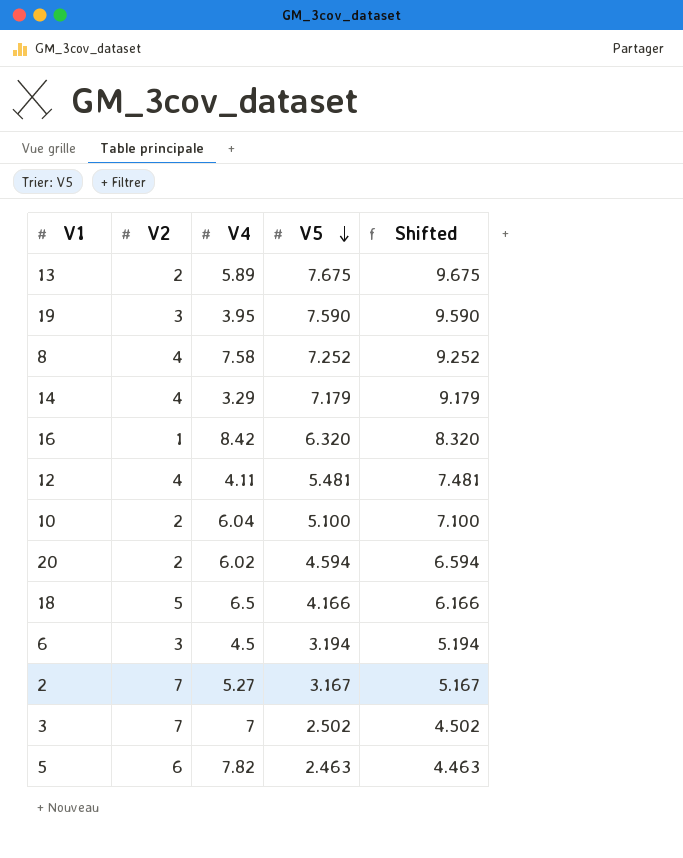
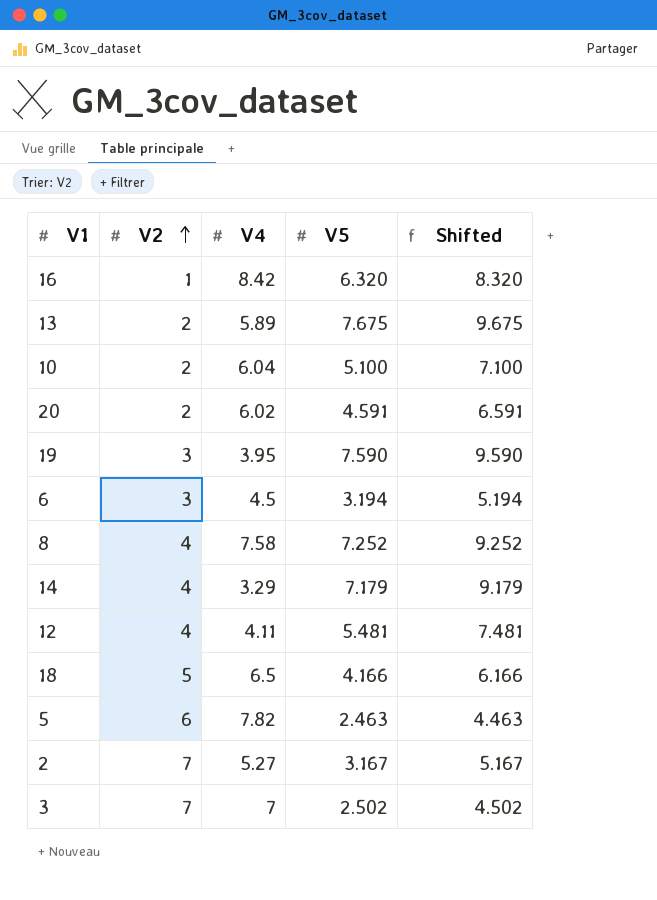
row order: V5 descending -> V2 ascending
20 | V5: 4.594 -> 4.591
20 | Shifted: 6.594 -> 6.591

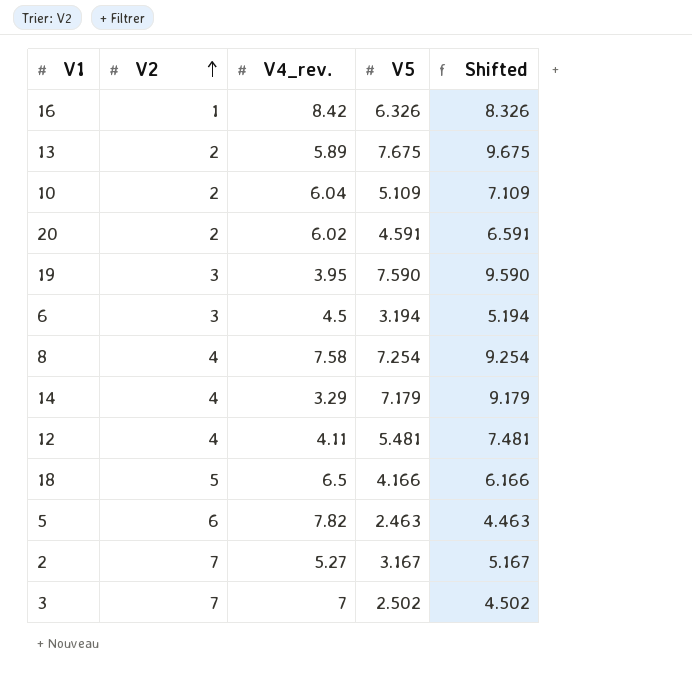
column name: V4 -> V4_rev.
16 | V5: 6.320 -> 6.326
16 | Shifted: 8.320 -> 8.326
10 | V5: 5.100 -> 5.109
10 | Shifted: 7.100 -> 7.109
8 | V5: 7.252 -> 7.254
8 | Shifted: 9.252 -> 9.254

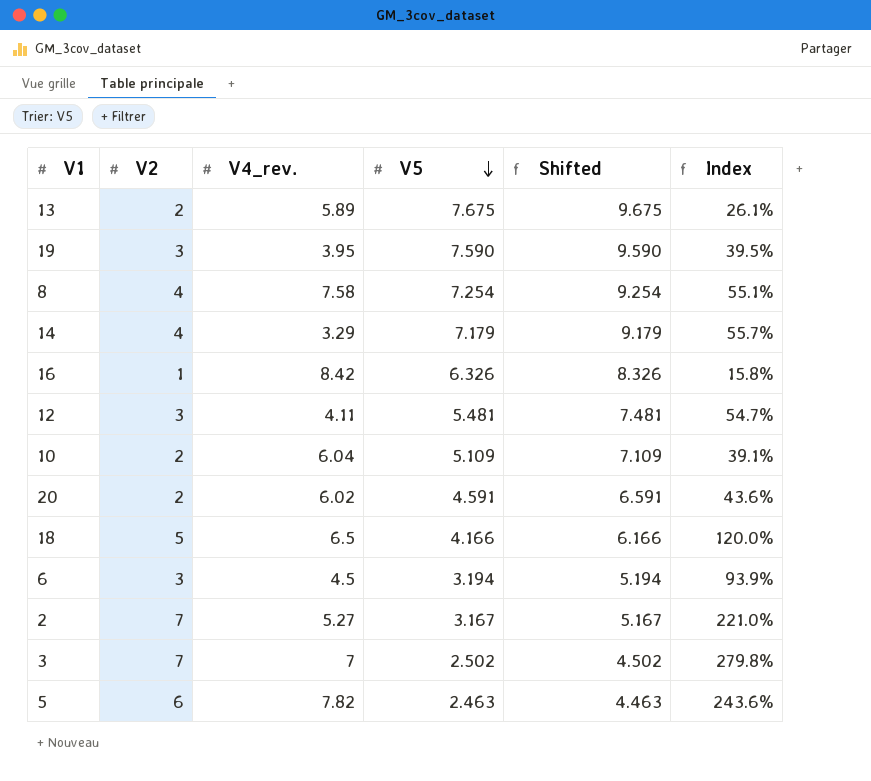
row order: V2 ascending -> V5 descending
column Index | formula: none -> [V2] / [V5]
12 | V2: 4 -> 3

